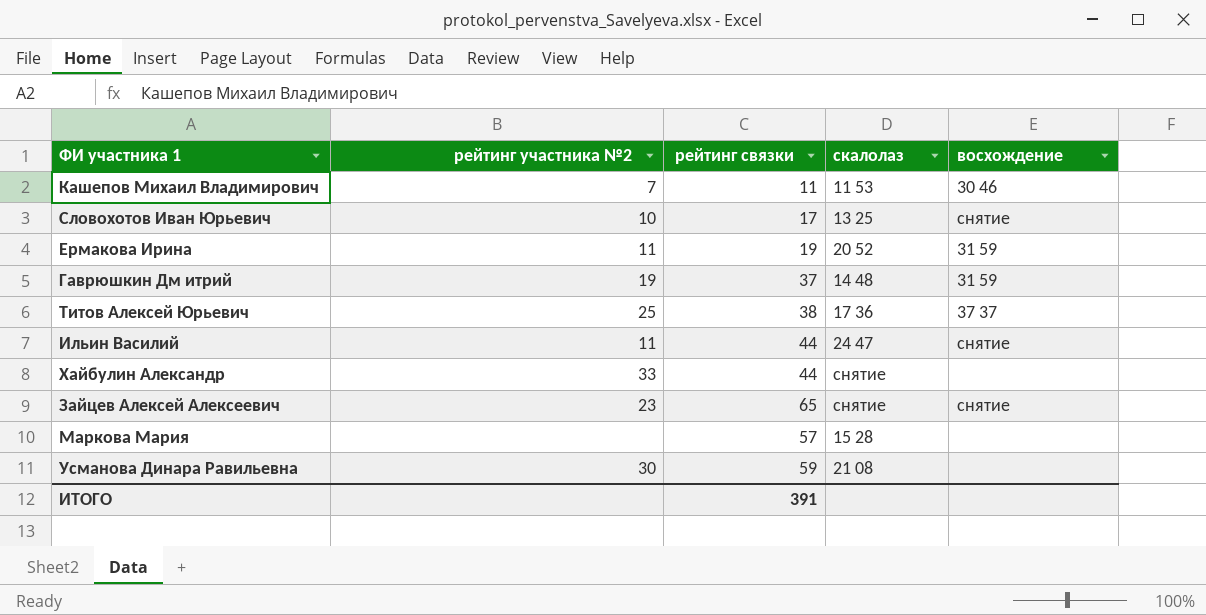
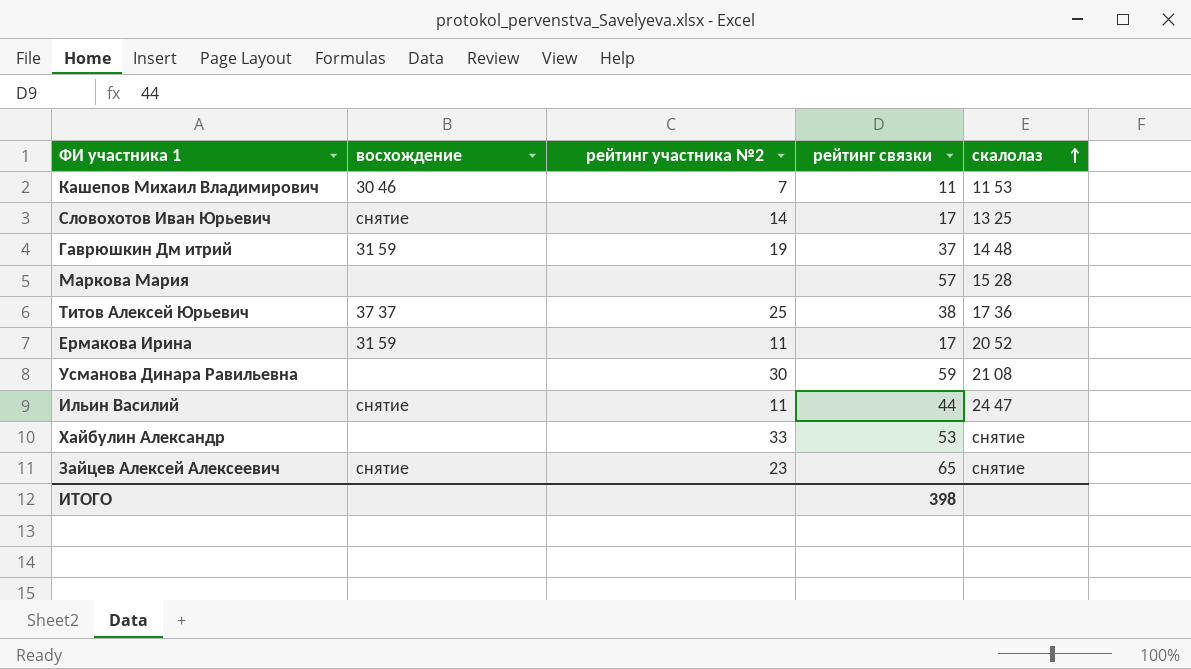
row order: none -> скалолаз ascending
column восхождение | position: 5 -> 2
Словохотов Иван Юрьевич | рейтинг участника №2: 10 -> 14
Ермакова Ирина | рейтинг связки: 19 -> 17
Хайбулин Александр | рейтинг связки: 44 -> 53
ИТОГО | рейтинг связки: 391 -> 398

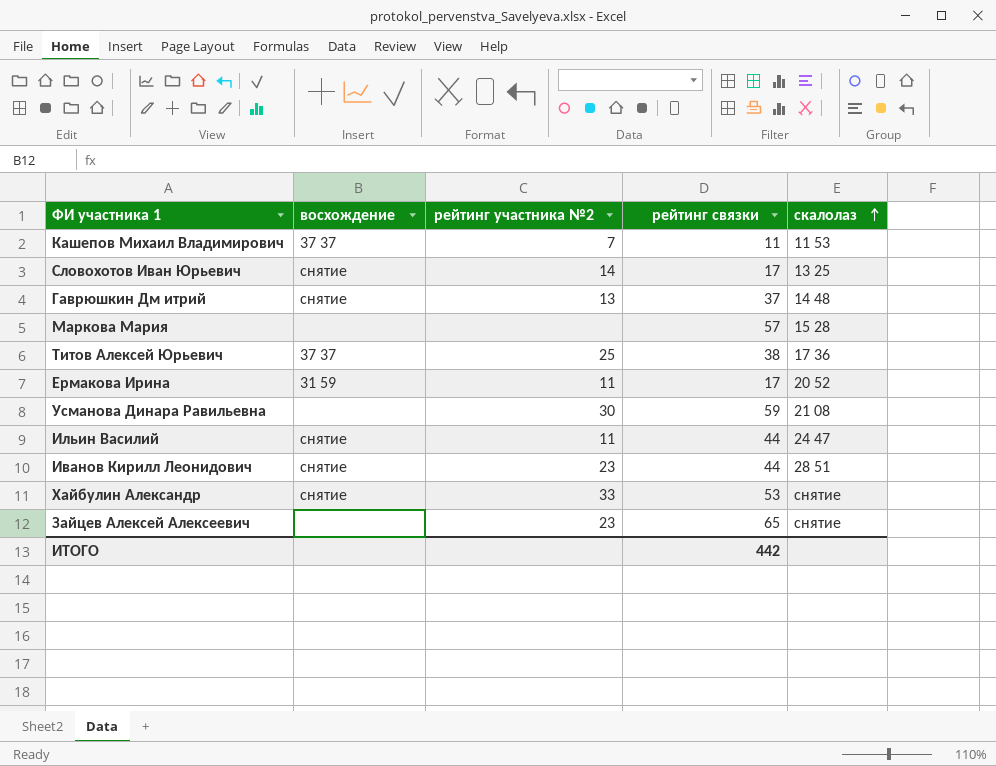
Кашепов Михаил Владимирович | восхождение: 30 46 -> 37 37
Гаврюшкин Дм итрий | восхождение: 31 59 -> снятие
Гаврюшкин Дм итрий | рейтинг участника №2: 19 -> 13
row Иванов Кирилл Леонидович: none -> снятие | 23 | 44 | 28 51
Хайбулин Александр | восхождение: none -> снятие
Зайцев Алексей Алексеевич | восхождение: снятие -> none
ИТОГО | рейтинг связки: 398 -> 442

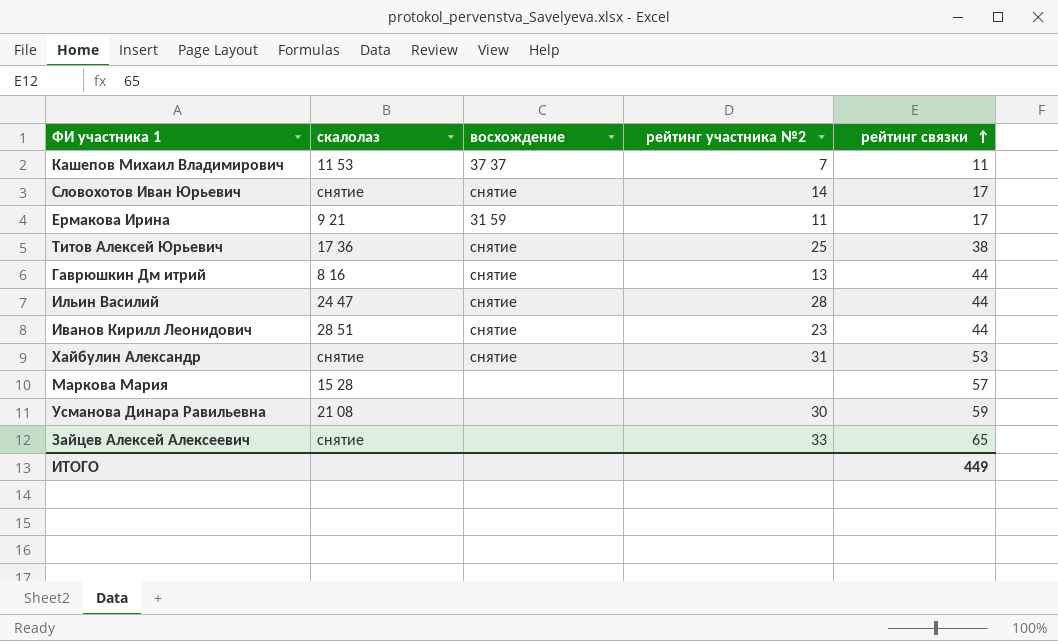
row order: скалолаз ascending -> рейтинг связки ascending
column скалолаз | position: 5 -> 2
Словохотов Иван Юрьевич | скалолаз: 13 25 -> снятие
Ермакова Ирина | скалолаз: 20 52 -> 9 21
Титов Алексей Юрьевич | восхождение: 37 37 -> снятие
Гаврюшкин Дм итрий | скалолаз: 14 48 -> 8 16
Гаврюшкин Дм итрий | рейтинг связки: 37 -> 44
Ильин Василий | рейтинг участника №2: 11 -> 28
Хайбулин Александр | рейтинг участника №2: 33 -> 31
Зайцев Алексей Алексеевич | рейтинг участника №2: 23 -> 33
ИТОГО | рейтинг связки: 442 -> 449

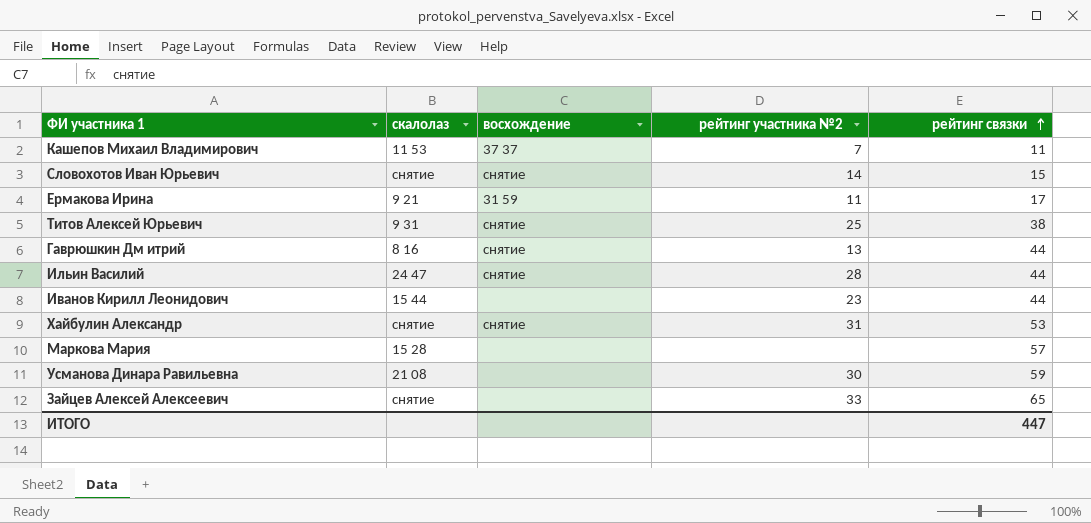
Словохотов Иван Юрьевич | рейтинг связки: 17 -> 15
Титов Алексей Юрьевич | скалолаз: 17 36 -> 9 31
Иванов Кирилл Леонидович | скалолаз: 28 51 -> 15 44
Иванов Кирилл Леонидович | восхождение: снятие -> none
ИТОГО | рейтинг связки: 449 -> 447

